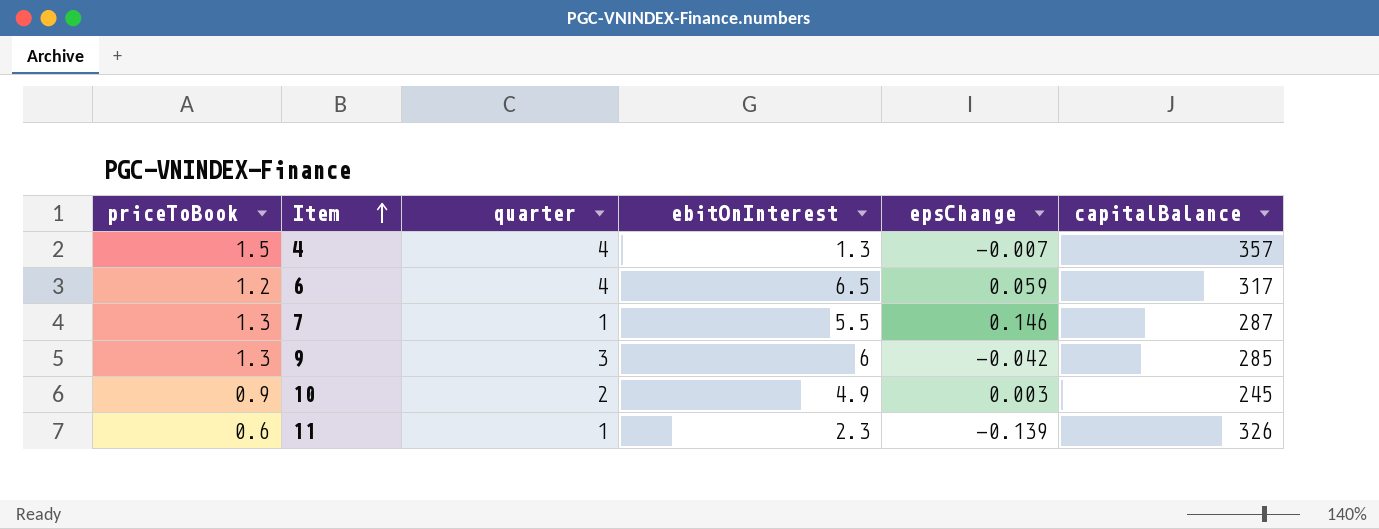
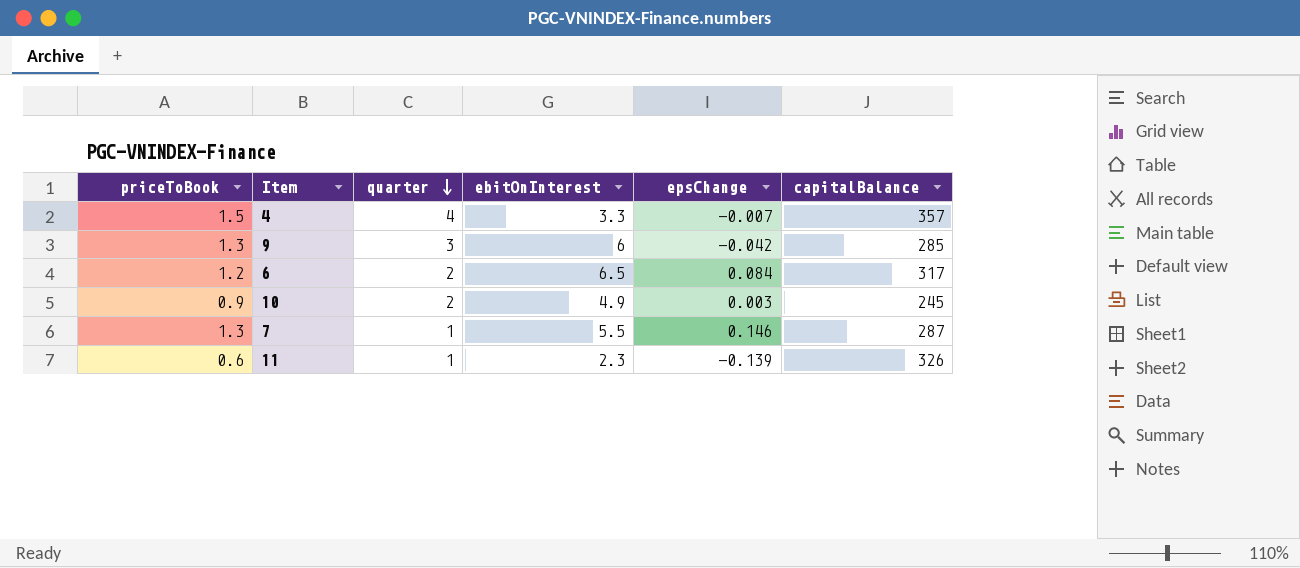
row order: Item ascending -> quarter descending
4 | ebitOnInterest: 1.3 -> 3.3
6 | quarter: 4 -> 2
6 | epsChange: 0.059 -> 0.084

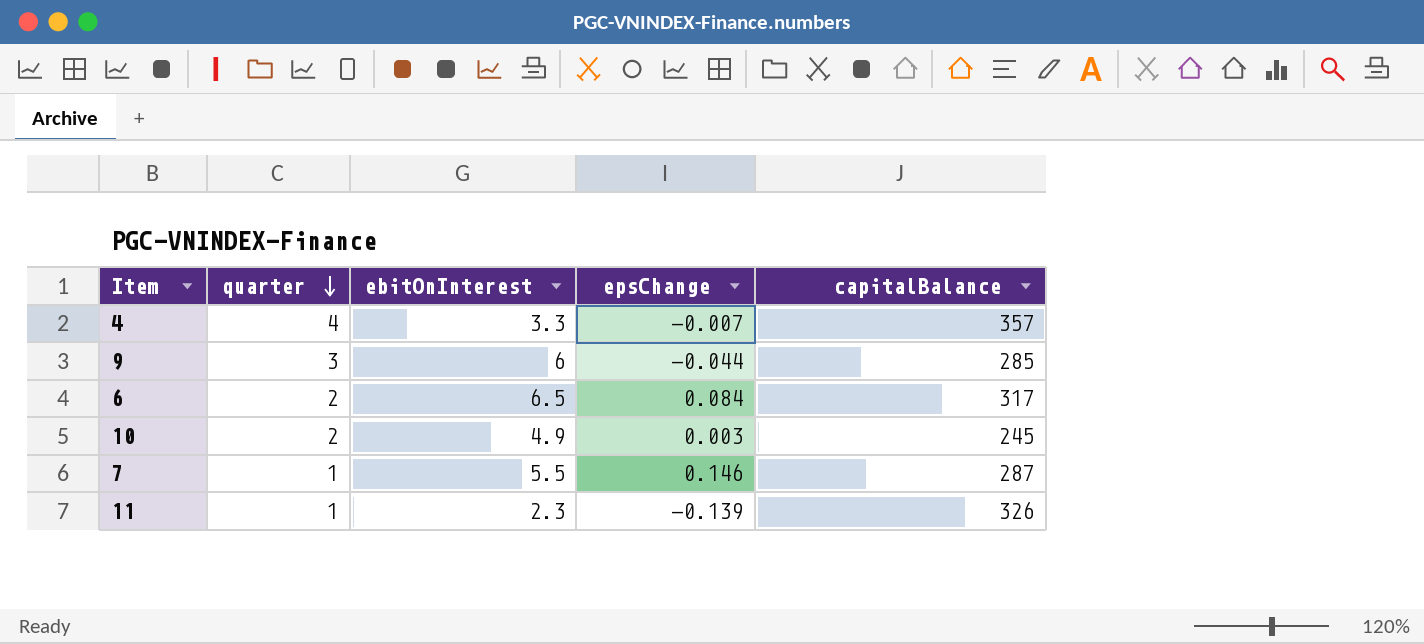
column priceToBook | position: 1 -> none
9 | epsChange: -0.042 -> -0.044

